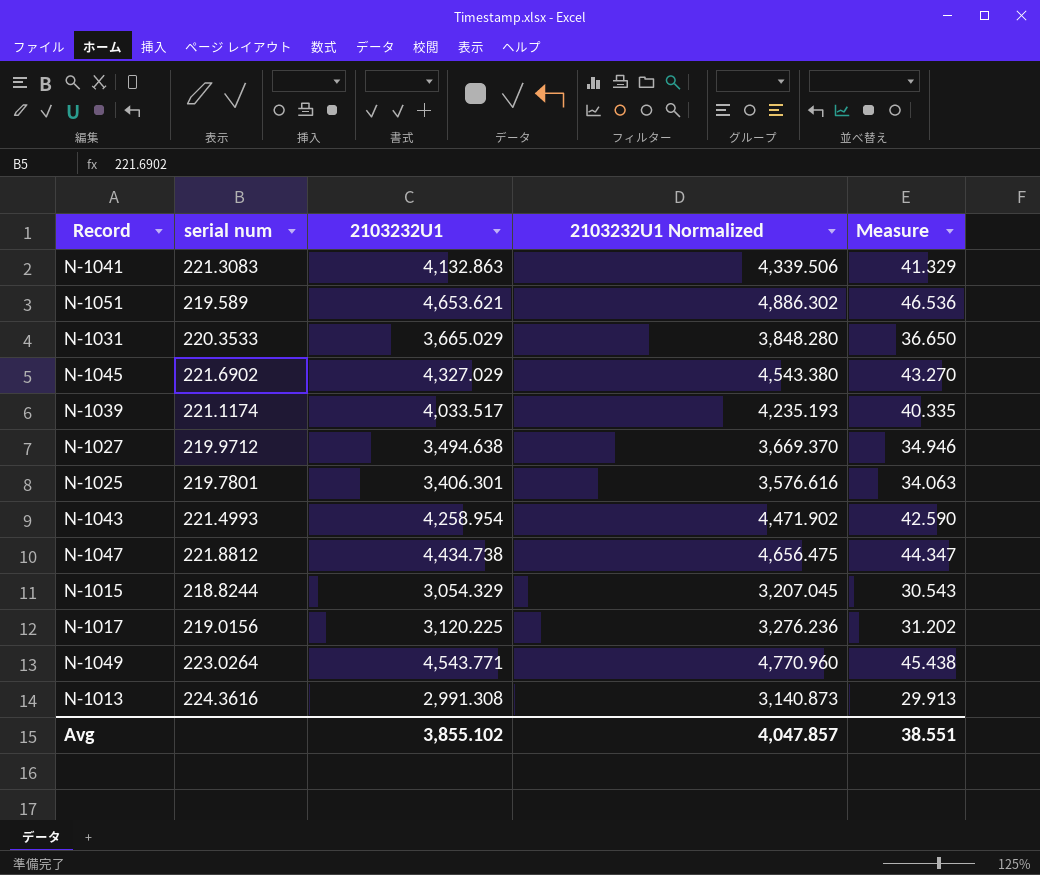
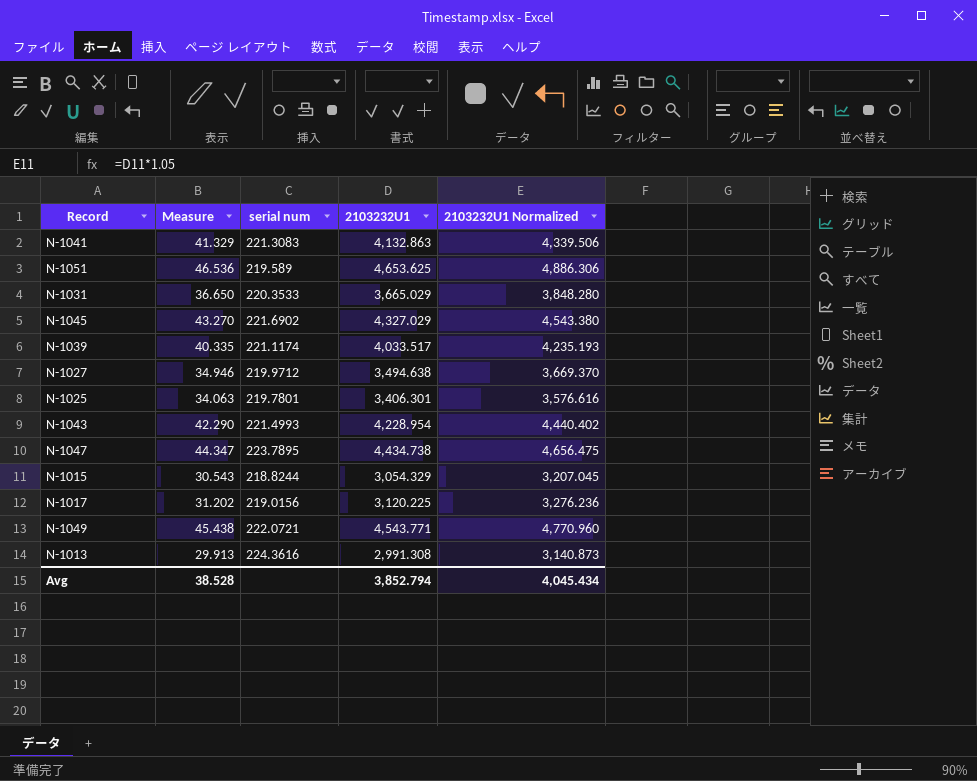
column Measure | position: 5 -> 2
N-1051 | 2103232U1: 4,653.621 -> 4,653.625
N-1051 | 2103232U1 Normalized: 4,886.302 -> 4,886.306
N-1043 | Measure: 42.590 -> 42.290
N-1043 | 2103232U1: 4,258.954 -> 4,228.954
N-1043 | 2103232U1 Normalized: 4,471.902 -> 4,440.402
N-1047 | serial num: 221.8812 -> 223.7895
N-1049 | serial num: 223.0264 -> 222.0721
Avg | Measure: 38.551 -> 38.528
Avg | 2103232U1: 3,855.102 -> 3,852.794
Avg | 2103232U1 Normalized: 4,047.857 -> 4,045.434

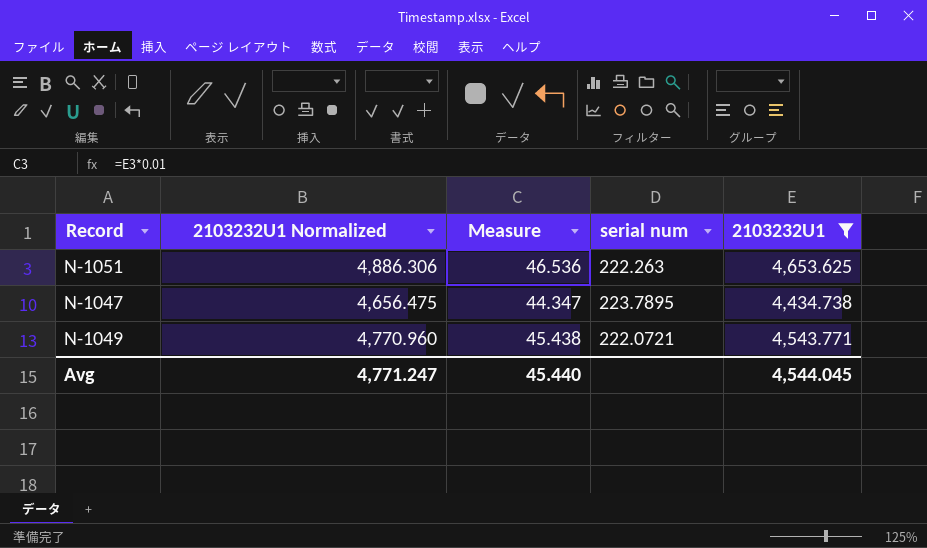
filter: none -> 2103232U1 >= 4,434.738
column 2103232U1 Normalized | position: 5 -> 2
N-1051 | serial num: 219.589 -> 222.263
Avg | 2103232U1 Normalized: 4,045.434 -> 4,771.247
Avg | Measure: 38.528 -> 45.440
Avg | 2103232U1: 3,852.794 -> 4,544.045

